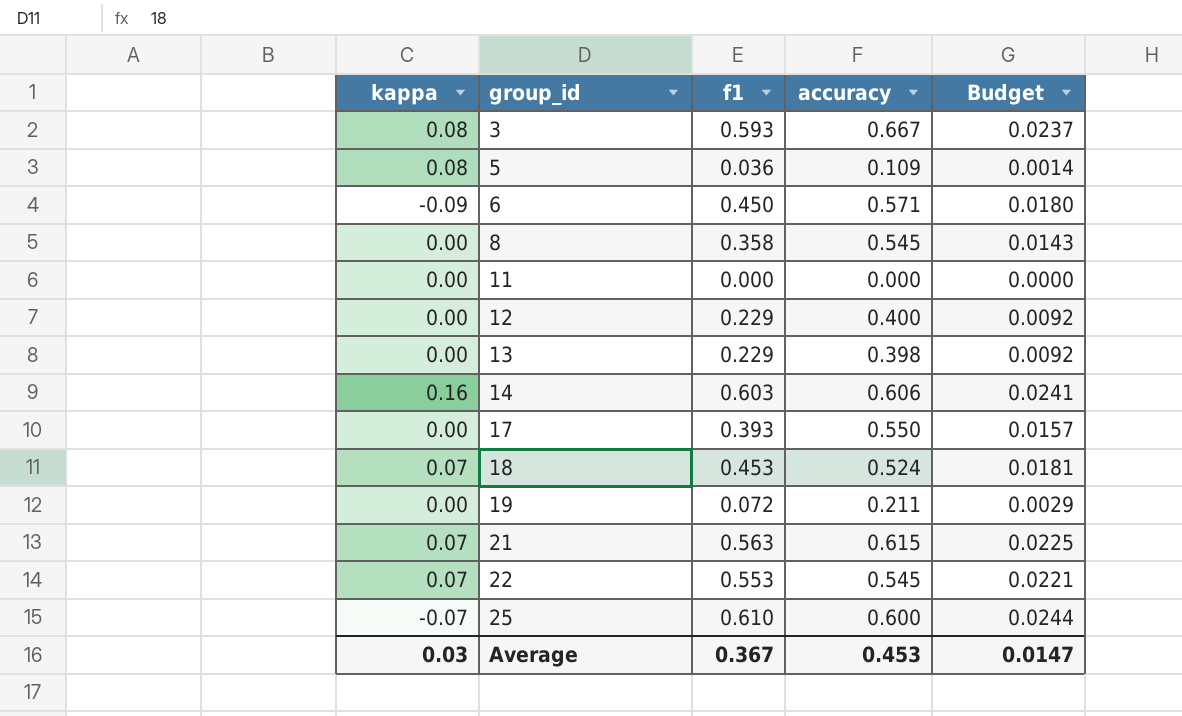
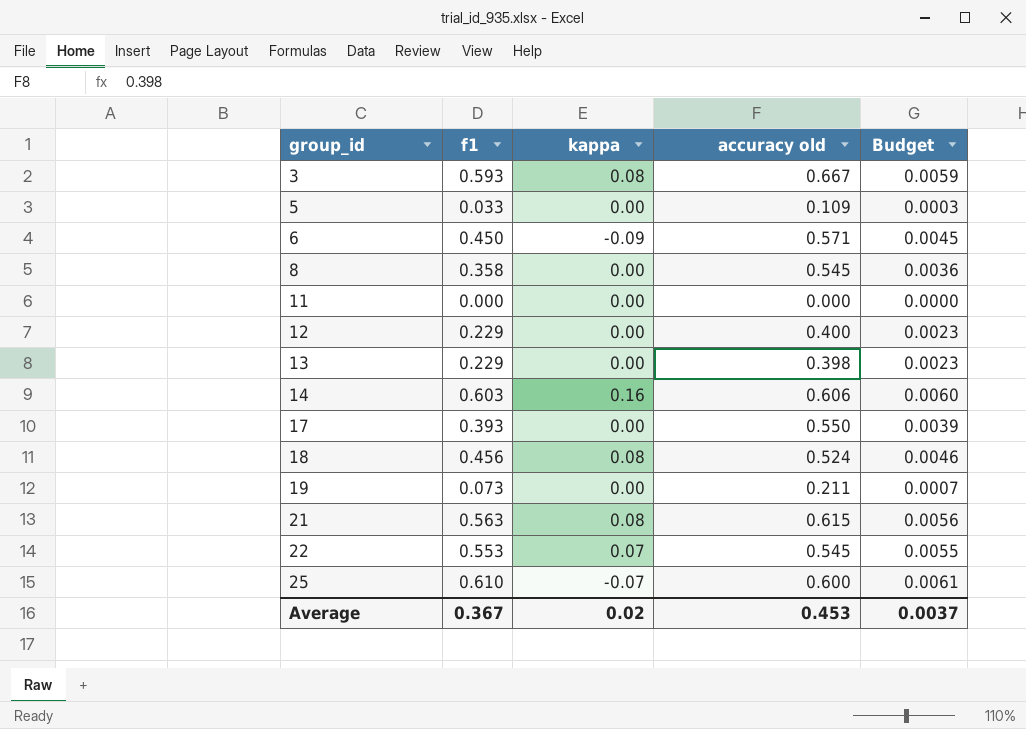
column kappa | position: 1 -> 3
column name: accuracy -> accuracy old
column Budget | formula: [f1] * 0.04 -> [f1] * 0.01
5 | f1: 0.036 -> 0.033
5 | kappa: 0.08 -> 0.00
18 | f1: 0.453 -> 0.456
18 | kappa: 0.07 -> 0.08
19 | f1: 0.072 -> 0.073
21 | kappa: 0.07 -> 0.08
Average | kappa: 0.03 -> 0.02
Average | Budget: 0.0147 -> 0.0037

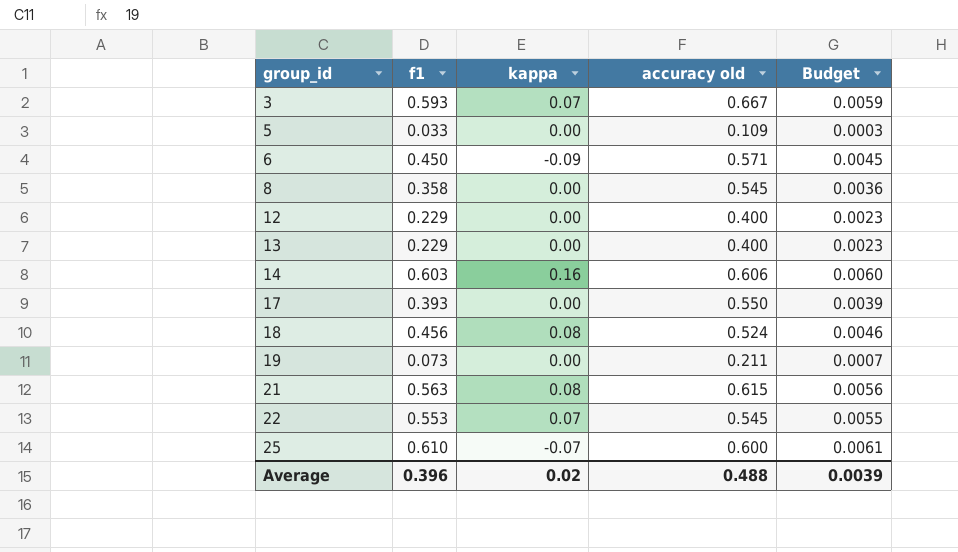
row 11: 0.000 | 0.00 | 0.000 | 0.0000 -> none
3 | kappa: 0.08 -> 0.07
13 | accuracy old: 0.398 -> 0.400
Average | f1: 0.367 -> 0.396
Average | accuracy old: 0.453 -> 0.488
Average | Budget: 0.0037 -> 0.0039

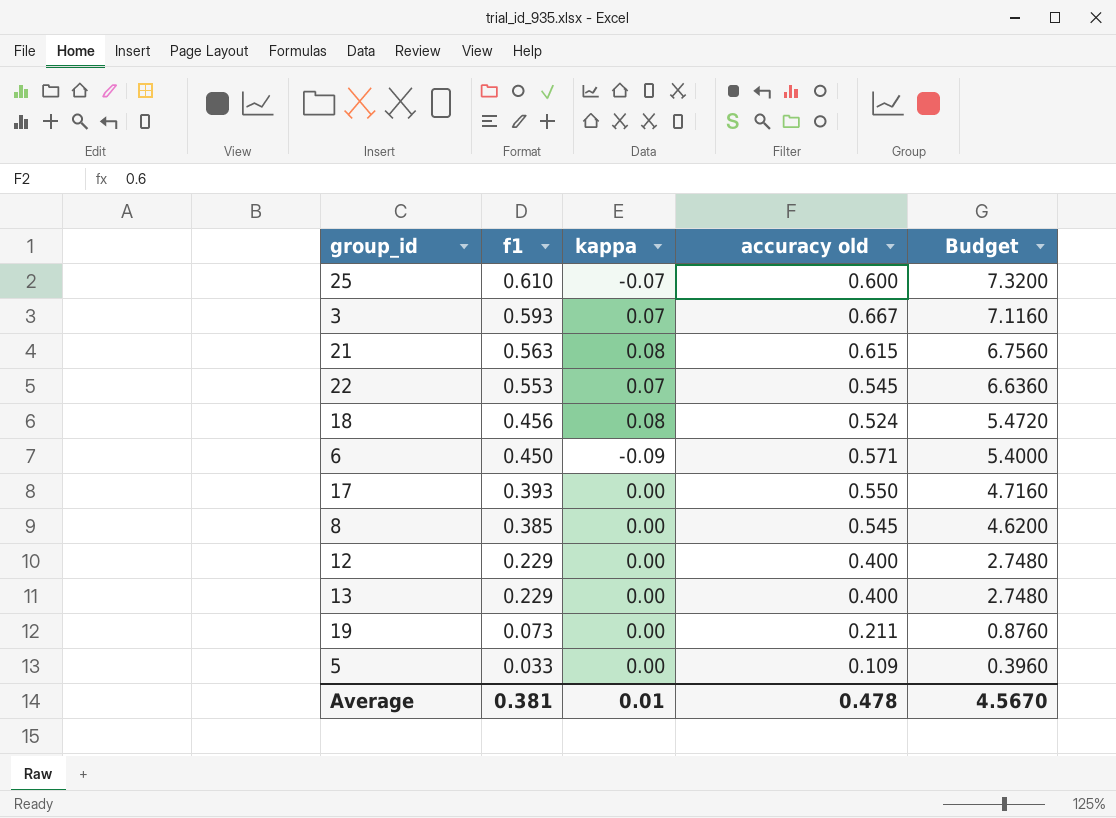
row order: group_id ascending -> f1 descending
column Budget | formula: [f1] * 0.01 -> [f1] * 12
row 14: 0.603 | 0.16 | 0.606 | 0.0060 -> none
8 | f1: 0.358 -> 0.385
Average | f1: 0.396 -> 0.381
Average | kappa: 0.02 -> 0.01
Average | accuracy old: 0.488 -> 0.478
Average | Budget: 0.0039 -> 4.5670

